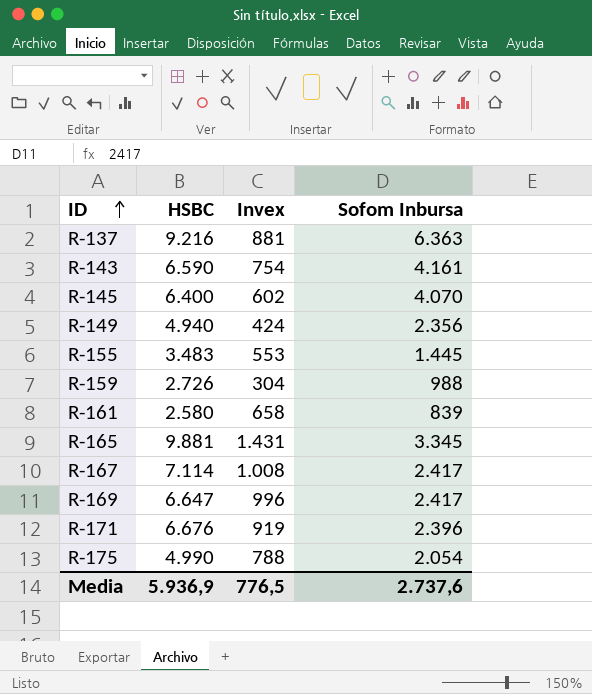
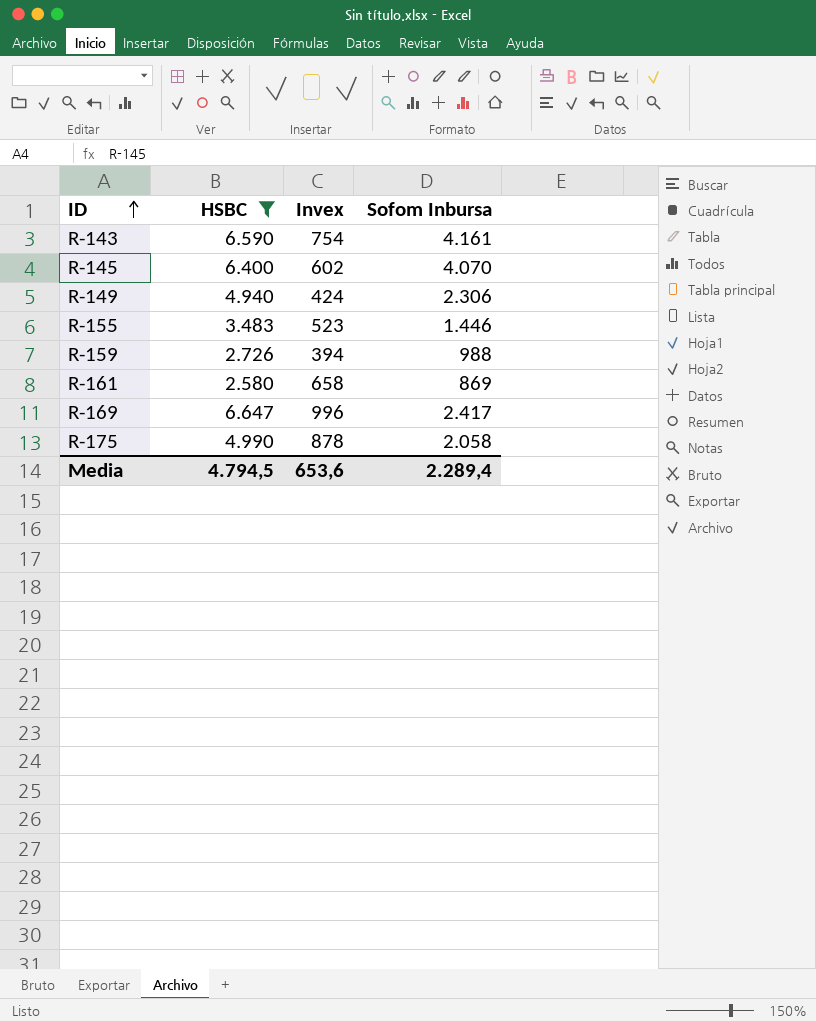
filter: none -> HSBC <= 6.647
R-149 | Sofom Inbursa: 2.356 -> 2.306
R-155 | Invex: 553 -> 523
R-155 | Sofom Inbursa: 1.445 -> 1.446
R-159 | Invex: 304 -> 394
R-161 | Sofom Inbursa: 839 -> 869
R-175 | Invex: 788 -> 878
R-175 | Sofom Inbursa: 2.054 -> 2.058
Media | HSBC: 5.936,9 -> 4.794,5
Media | Invex: 776,5 -> 653,6
Media | Sofom Inbursa: 2.737,6 -> 2.289,4

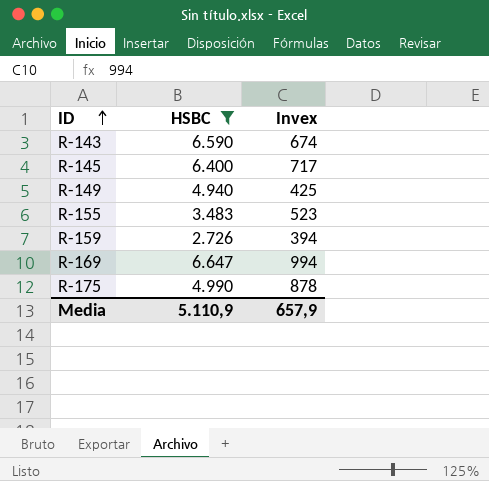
column Sofom Inbursa | position: 4 -> none
row R-161: 2.580 | 658 | 869 -> none
R-143 | Invex: 754 -> 674
R-145 | Invex: 602 -> 717
R-149 | Invex: 424 -> 425
R-169 | Invex: 996 -> 994
Media | HSBC: 4.794,5 -> 5.110,9
Media | Invex: 653,6 -> 657,9

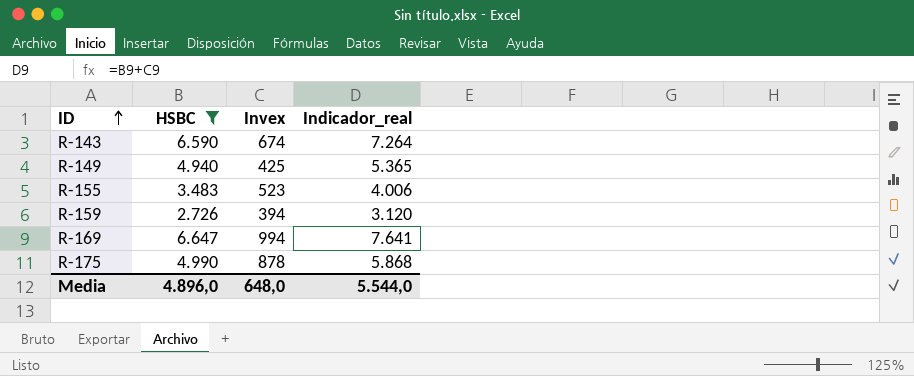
column Indicador_real | formula: none -> [HSBC] + [Invex]
row R-145: 6.400 | 717 -> none
Media | HSBC: 5.110,9 -> 4.896,0
Media | Invex: 657,9 -> 648,0

